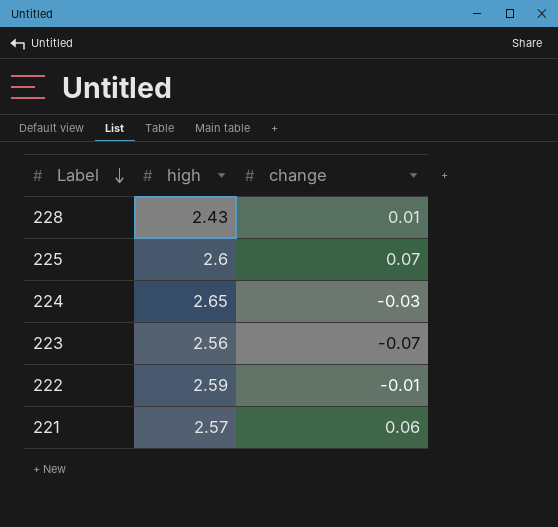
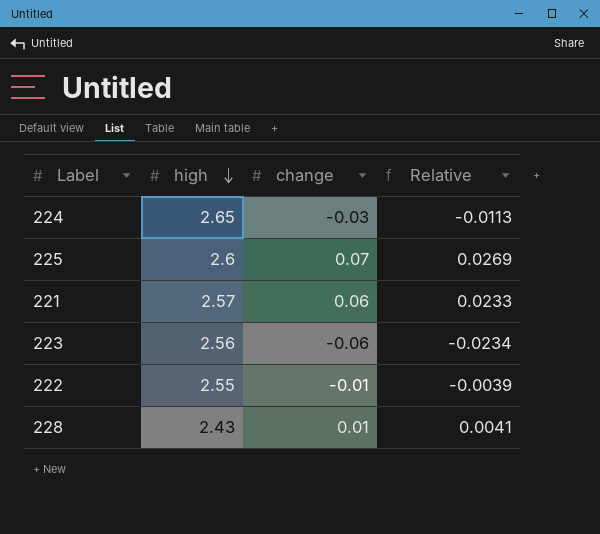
row order: Label descending -> high descending
column Relative | formula: none -> [change] / [high]
223 | change: -0.07 -> -0.06
222 | high: 2.59 -> 2.55

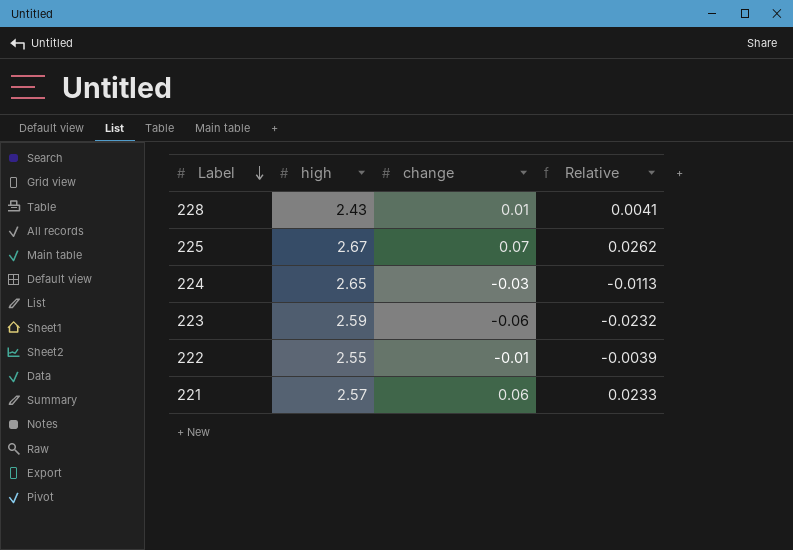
row order: high descending -> Label descending
225 | high: 2.6 -> 2.67
225 | Relative: 0.0269 -> 0.0262
223 | high: 2.56 -> 2.59
223 | Relative: -0.0234 -> -0.0232

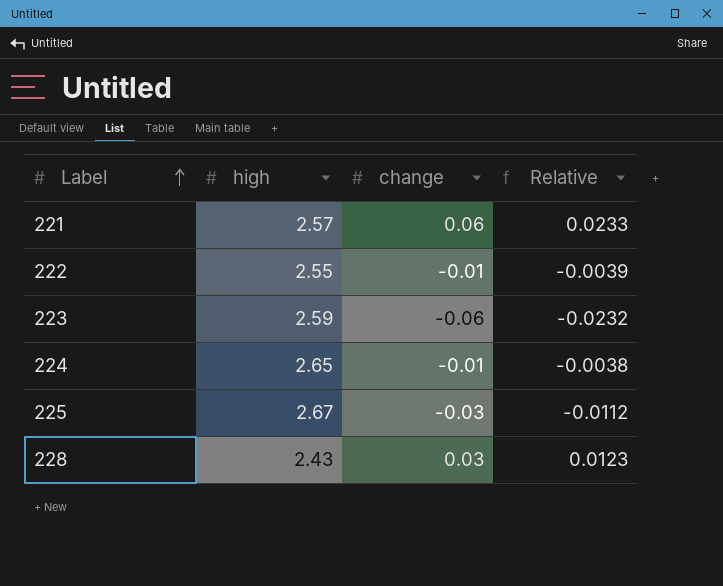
row order: Label descending -> Label ascending
224 | change: -0.03 -> -0.01
224 | Relative: -0.0113 -> -0.0038
225 | change: 0.07 -> -0.03
225 | Relative: 0.0262 -> -0.0112
228 | change: 0.01 -> 0.03
228 | Relative: 0.0041 -> 0.0123

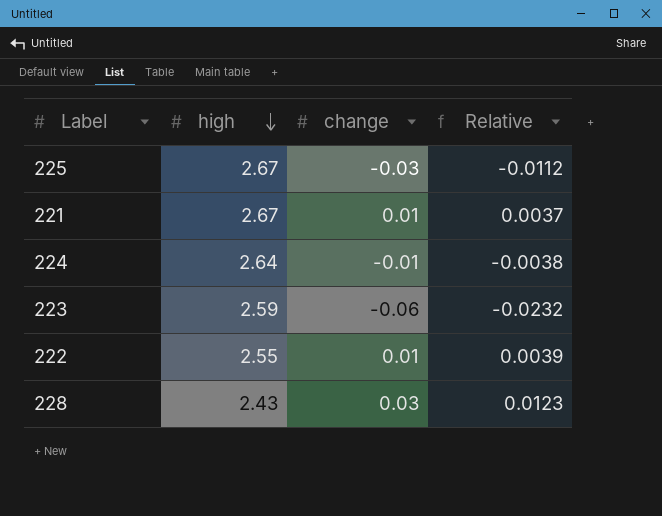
row order: Label ascending -> high descending
221 | high: 2.57 -> 2.67
221 | change: 0.06 -> 0.01
221 | Relative: 0.0233 -> 0.0037
224 | high: 2.65 -> 2.64
222 | change: -0.01 -> 0.01
222 | Relative: -0.0039 -> 0.0039

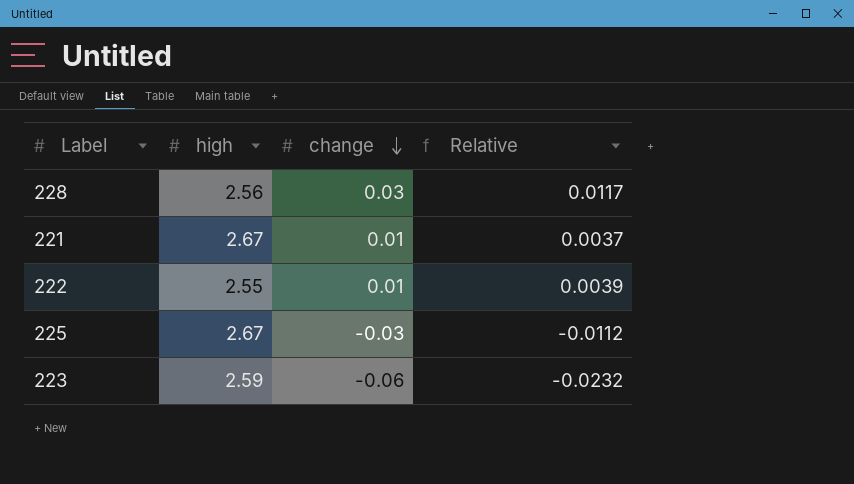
row order: high descending -> change descending
row 224: 2.64 | -0.01 | -0.0038 -> none
228 | high: 2.43 -> 2.56
228 | Relative: 0.0123 -> 0.0117

